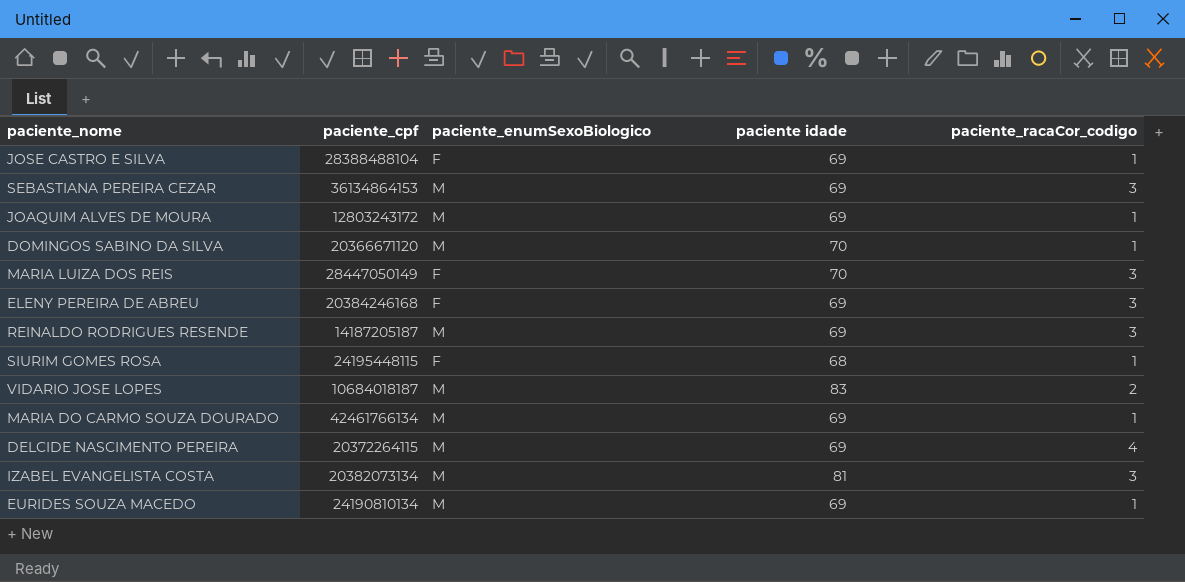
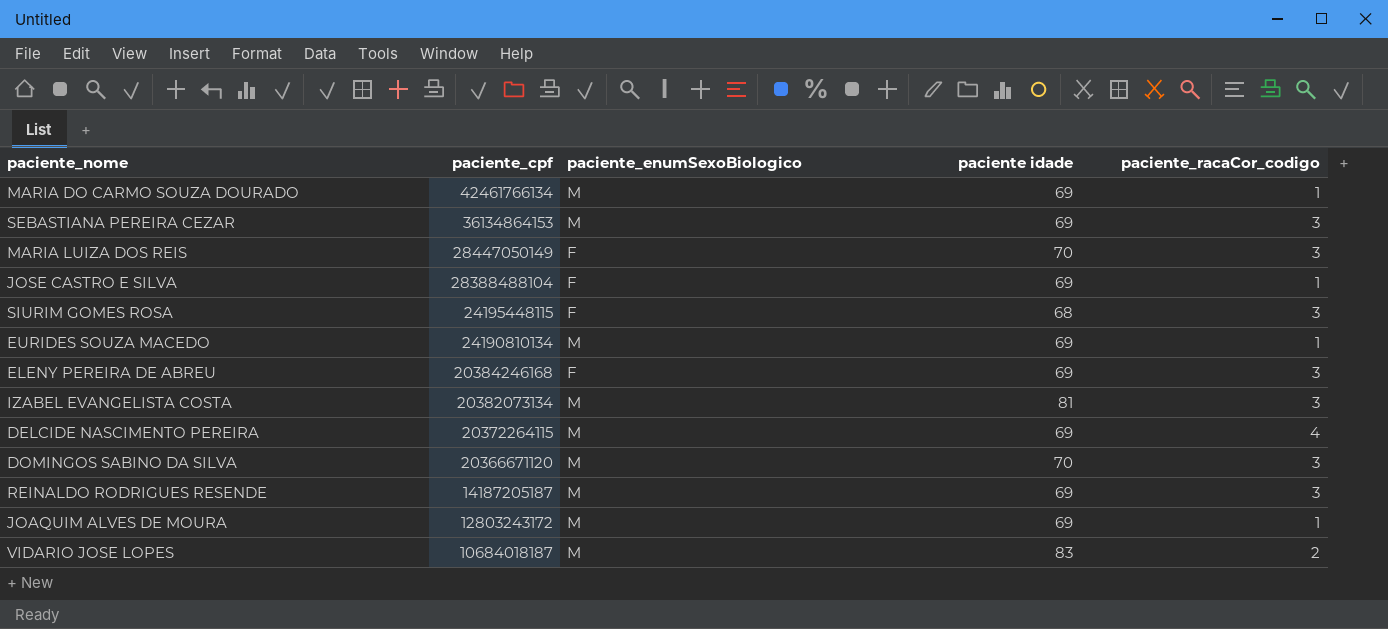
row order: none -> paciente_cpf descending
SIURIM GOMES ROSA | paciente_racaCor_codigo: 1 -> 3
DOMINGOS SABINO DA SILVA | paciente_racaCor_codigo: 1 -> 3

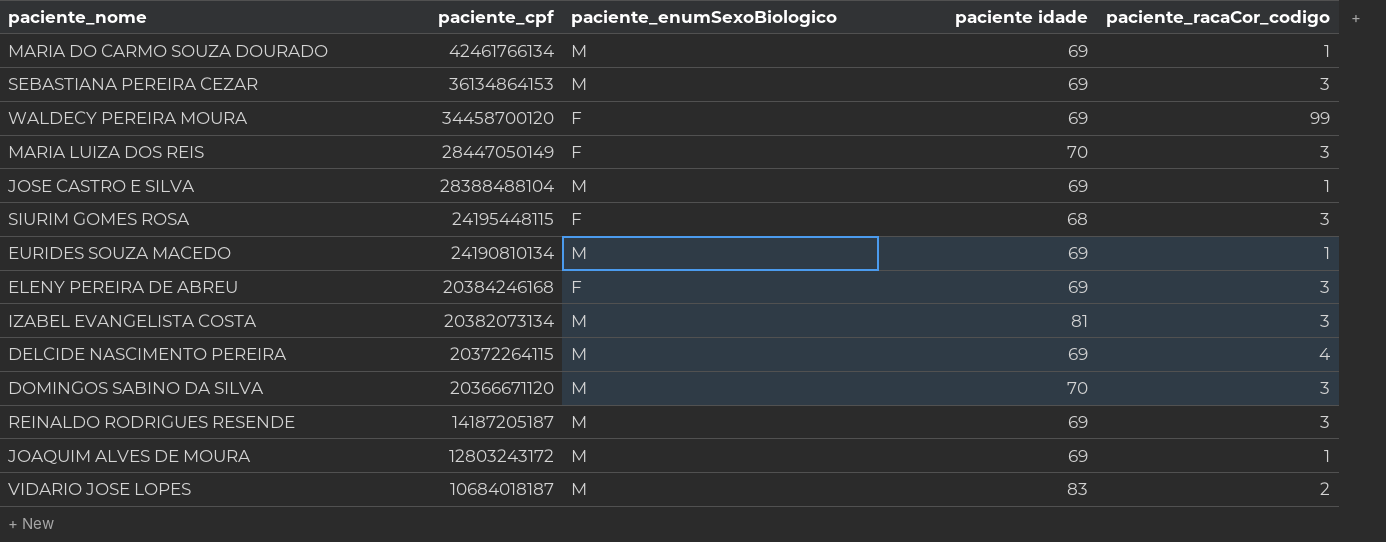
row WALDECY PEREIRA MOURA: none -> 34458700120 | F | 69 | 99
JOSE CASTRO E SILVA | paciente_enumSexoBiologico: F -> M

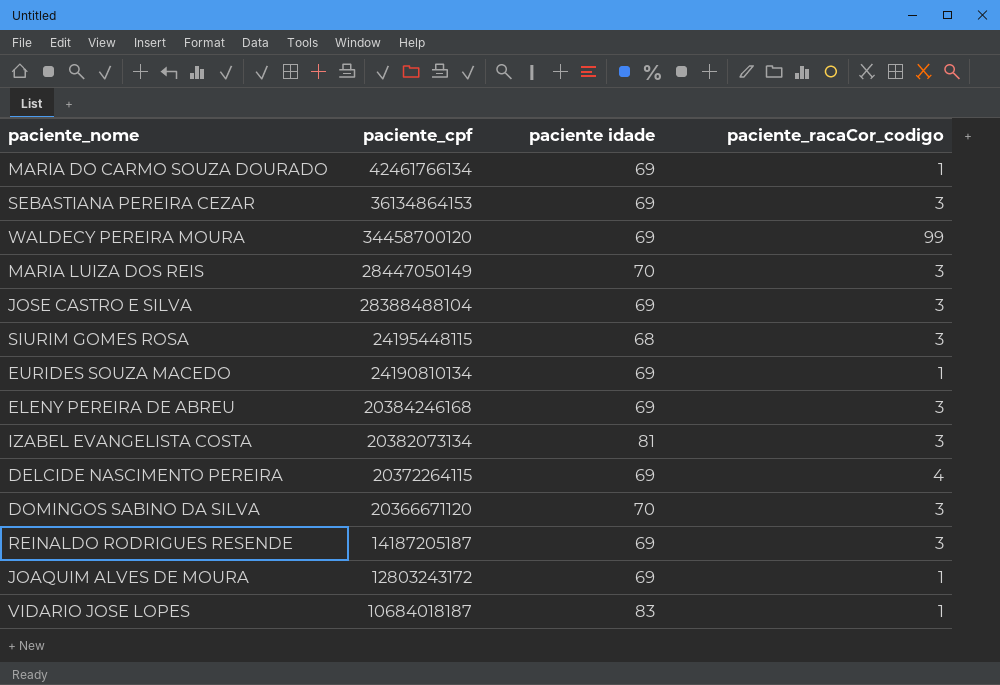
column paciente_enumSexoBiologico | position: 3 -> none
JOSE CASTRO E SILVA | paciente_racaCor_codigo: 1 -> 3
VIDARIO JOSE LOPES | paciente_racaCor_codigo: 2 -> 1

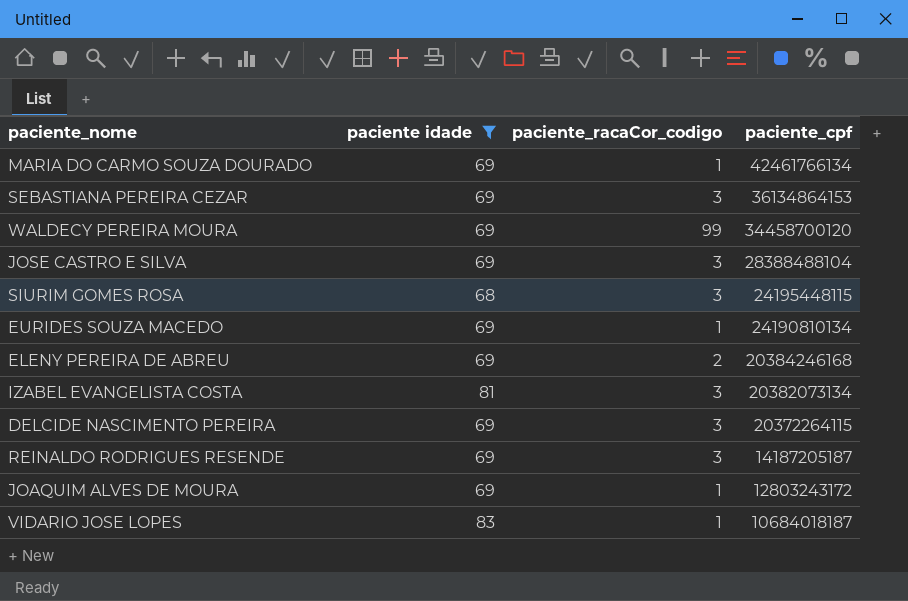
filter: none -> paciente idade != 70
column paciente_cpf | position: 2 -> 4
ELENY PEREIRA DE ABREU | paciente_racaCor_codigo: 3 -> 2
DELCIDE NASCIMENTO PEREIRA | paciente_racaCor_codigo: 4 -> 3

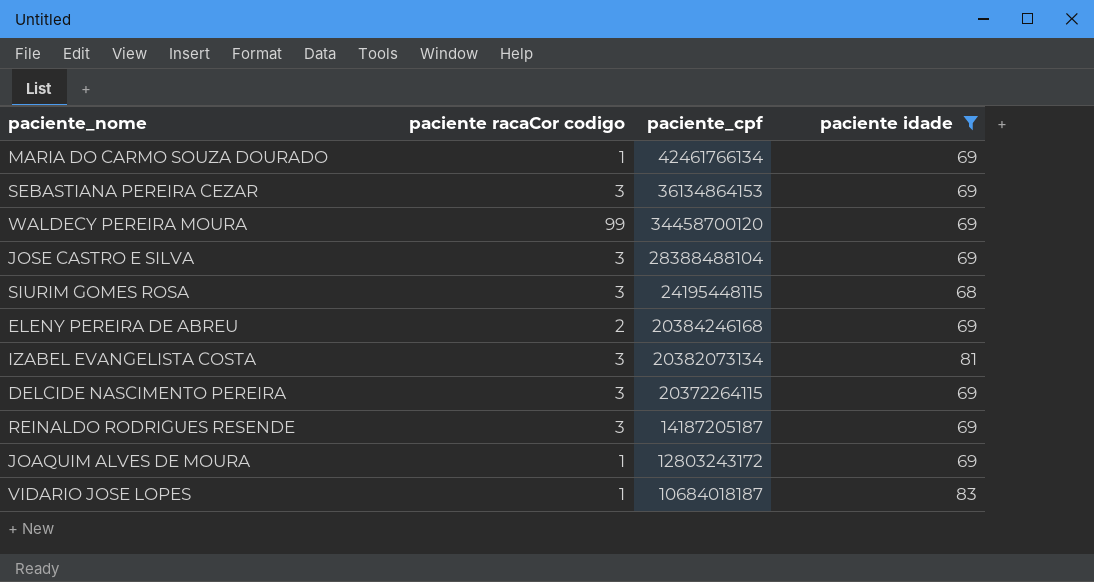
column name: paciente_racaCor_codigo -> paciente racaCor codigo
column paciente idade | position: 2 -> 4
row EURIDES SOUZA MACEDO: 69 | 1 | 24190810134 -> none

